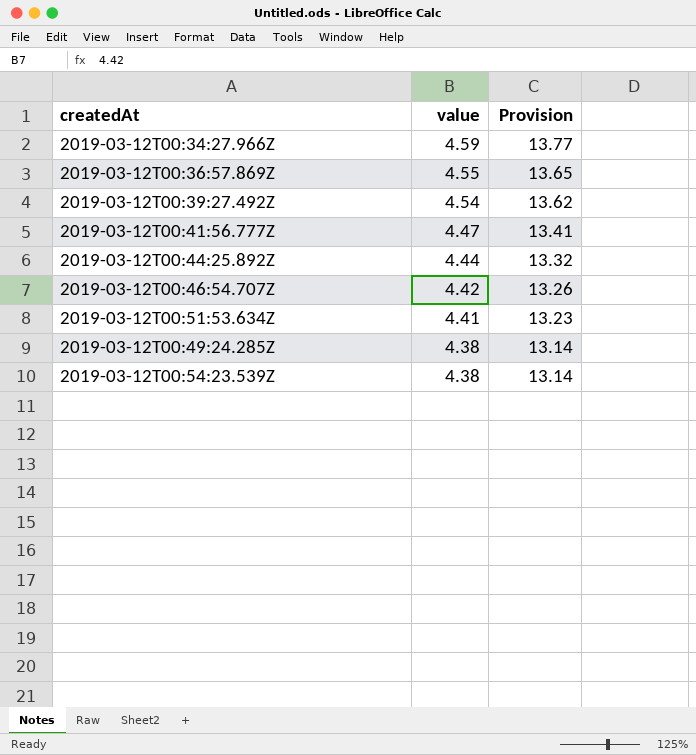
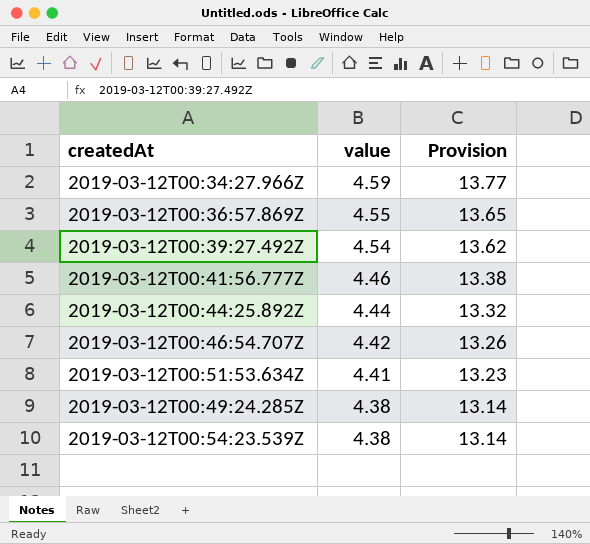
2019-03-12T00:41:56.777Z | value: 4.47 -> 4.46
2019-03-12T00:41:56.777Z | Provision: 13.41 -> 13.38

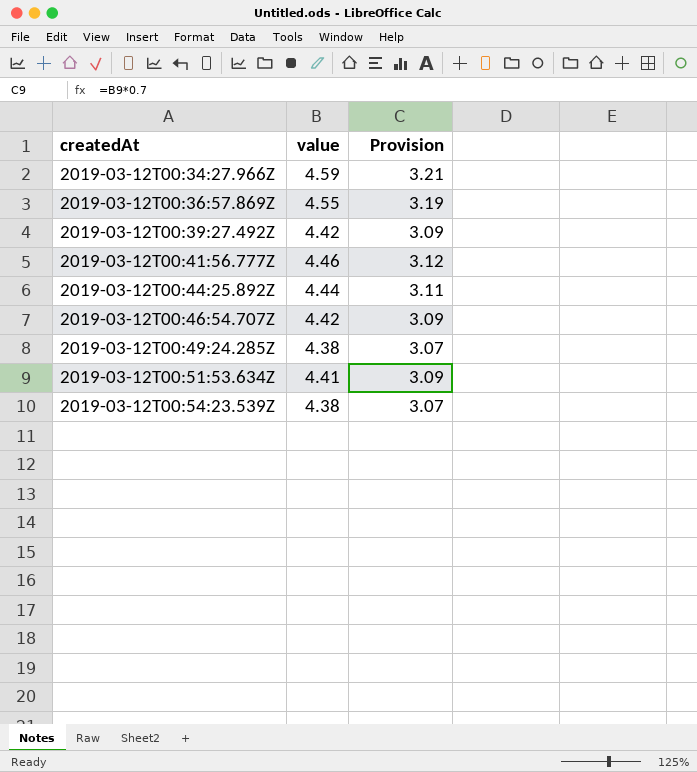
row order: value descending -> createdAt ascending
column Provision | formula: [value] * 3 -> [value] * 0.7
2019-03-12T00:39:27.492Z | value: 4.54 -> 4.42

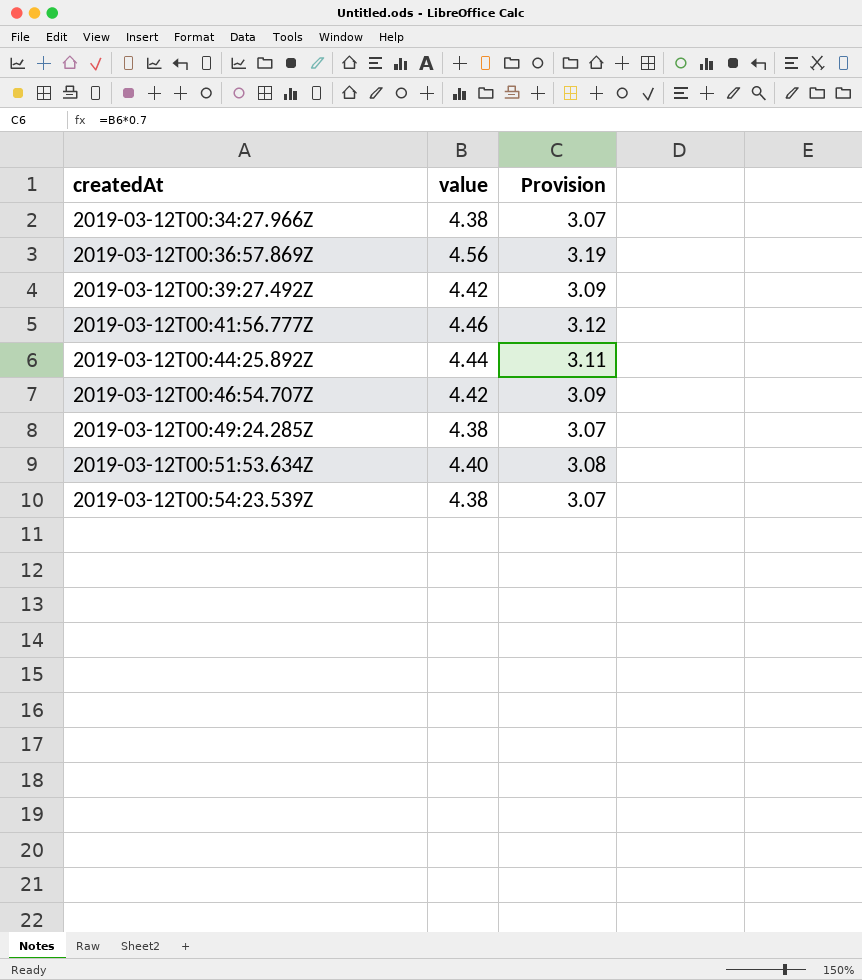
2019-03-12T00:34:27.966Z | value: 4.59 -> 4.38
2019-03-12T00:34:27.966Z | Provision: 3.21 -> 3.07
2019-03-12T00:36:57.869Z | value: 4.55 -> 4.56
2019-03-12T00:51:53.634Z | value: 4.41 -> 4.40
2019-03-12T00:51:53.634Z | Provision: 3.09 -> 3.08

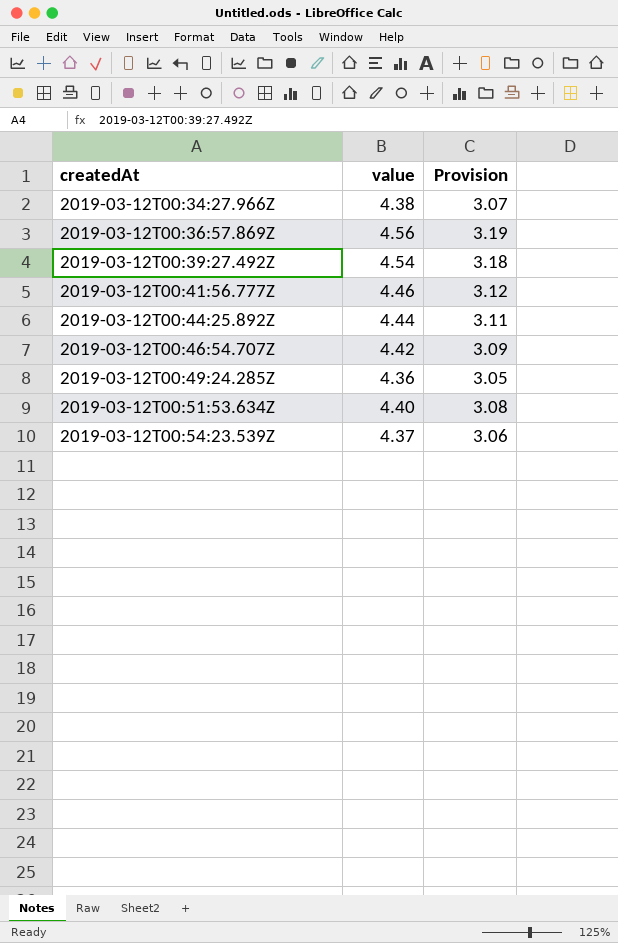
2019-03-12T00:39:27.492Z | value: 4.42 -> 4.54
2019-03-12T00:39:27.492Z | Provision: 3.09 -> 3.18
2019-03-12T00:49:24.285Z | value: 4.38 -> 4.36
2019-03-12T00:49:24.285Z | Provision: 3.07 -> 3.05
2019-03-12T00:54:23.539Z | value: 4.38 -> 4.37
2019-03-12T00:54:23.539Z | Provision: 3.07 -> 3.06

